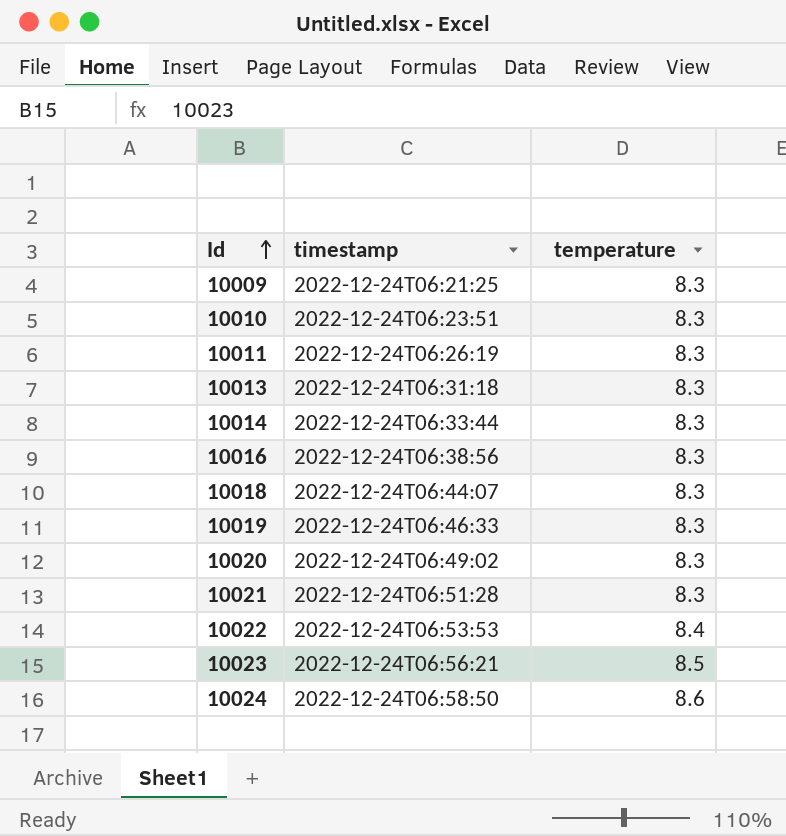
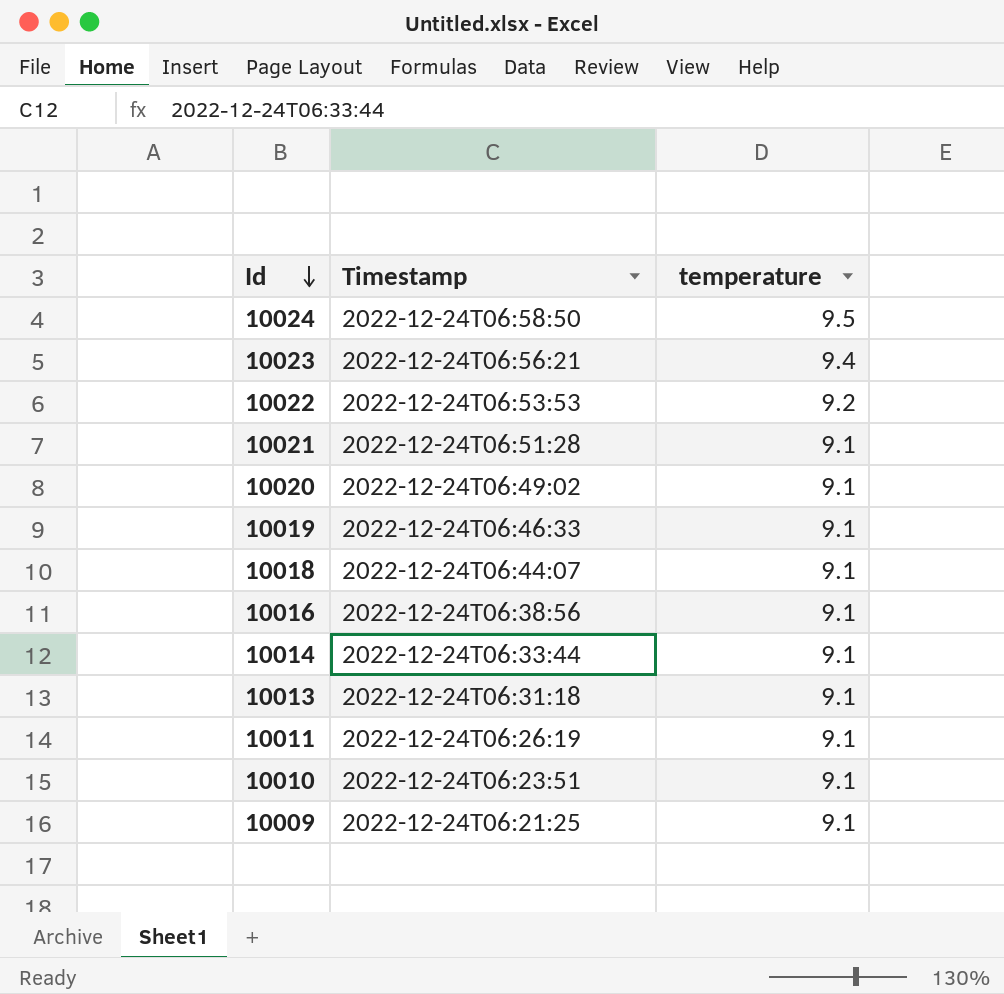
row order: Id ascending -> Id descending
column name: timestamp -> Timestamp
10024 | temperature: 8.6 -> 9.5
10023 | temperature: 8.5 -> 9.4
10022 | temperature: 8.4 -> 9.2
10021 | temperature: 8.3 -> 9.1
10020 | temperature: 8.3 -> 9.1
10019 | temperature: 8.3 -> 9.1
10018 | temperature: 8.3 -> 9.1
10016 | temperature: 8.3 -> 9.1
10014 | temperature: 8.3 -> 9.1
10013 | temperature: 8.3 -> 9.1
10011 | temperature: 8.3 -> 9.1
10010 | temperature: 8.3 -> 9.1
10009 | temperature: 8.3 -> 9.1

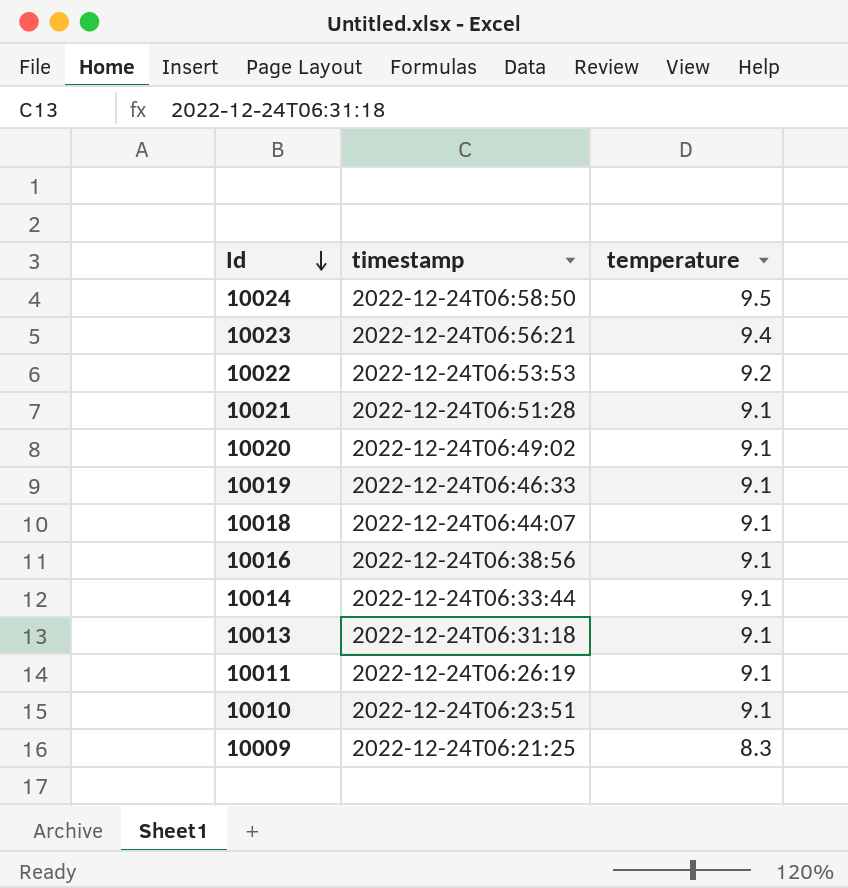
column name: Timestamp -> timestamp
10009 | temperature: 9.1 -> 8.3

